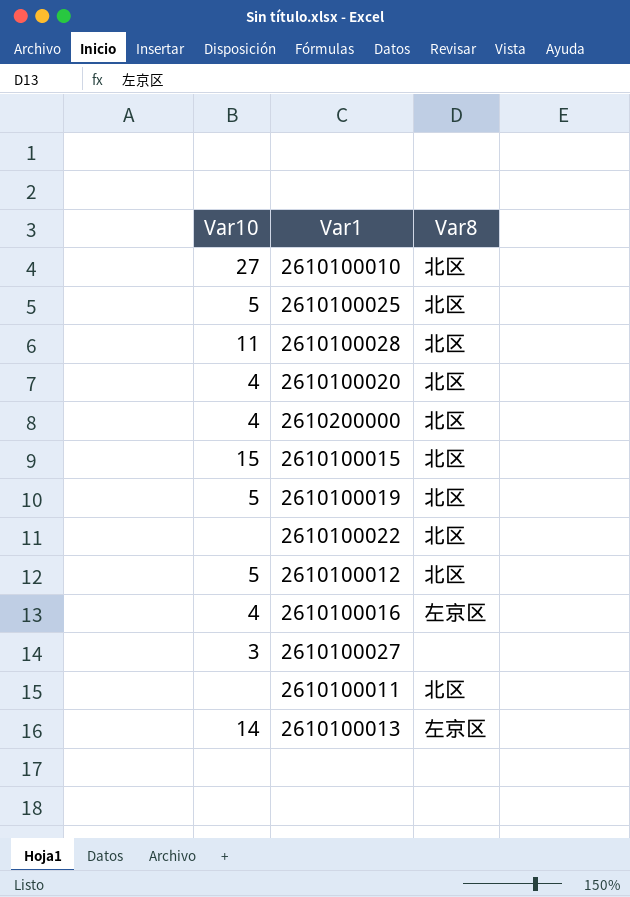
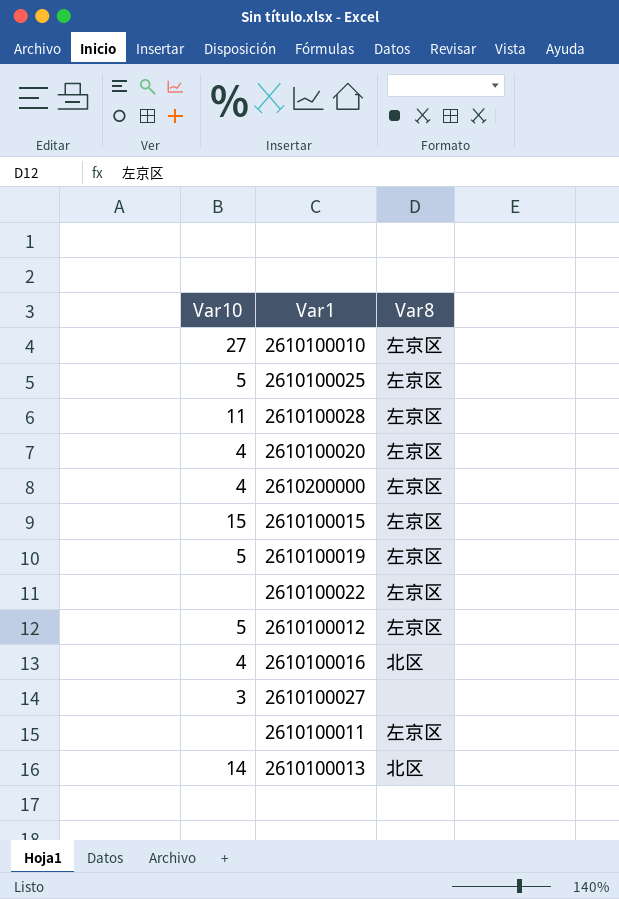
2610100010 | Var8: 北区 -> 左京区
2610100025 | Var8: 北区 -> 左京区
2610100028 | Var8: 北区 -> 左京区
2610100020 | Var8: 北区 -> 左京区
2610200000 | Var8: 北区 -> 左京区
2610100015 | Var8: 北区 -> 左京区
2610100019 | Var8: 北区 -> 左京区
2610100022 | Var8: 北区 -> 左京区
2610100012 | Var8: 北区 -> 左京区
2610100016 | Var8: 左京区 -> 北区
2610100011 | Var8: 北区 -> 左京区
2610100013 | Var8: 左京区 -> 北区

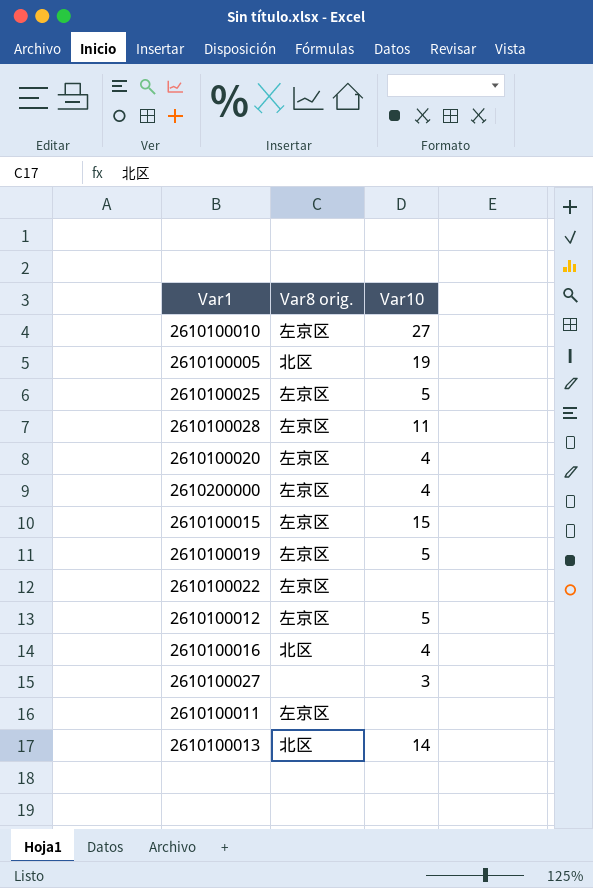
column name: Var8 -> Var8 orig.
column Var10 | position: 1 -> 3
row 2610100005: none -> 北区 | 19

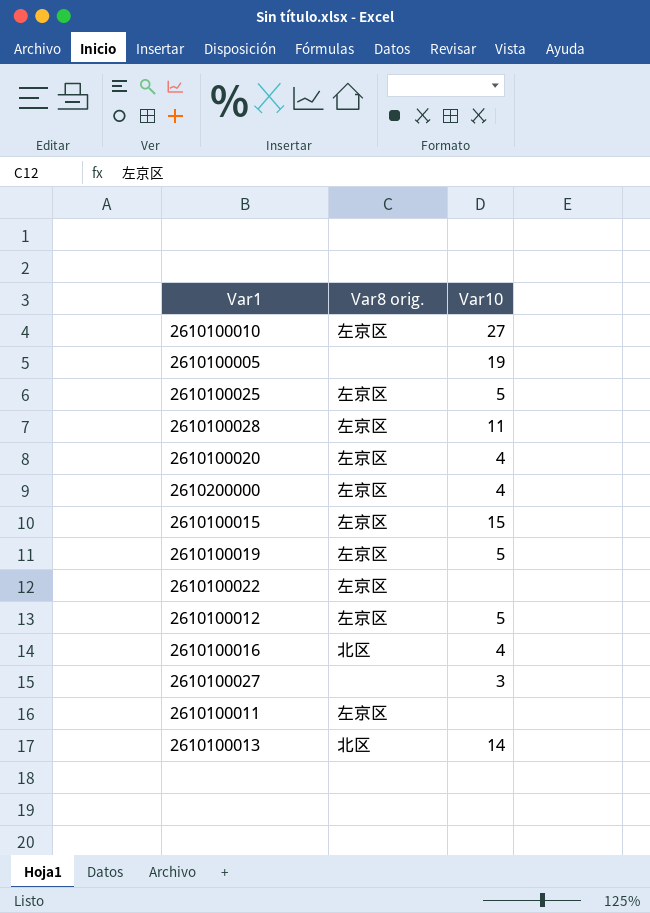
2610100005 | Var8 orig.: 北区 -> none

